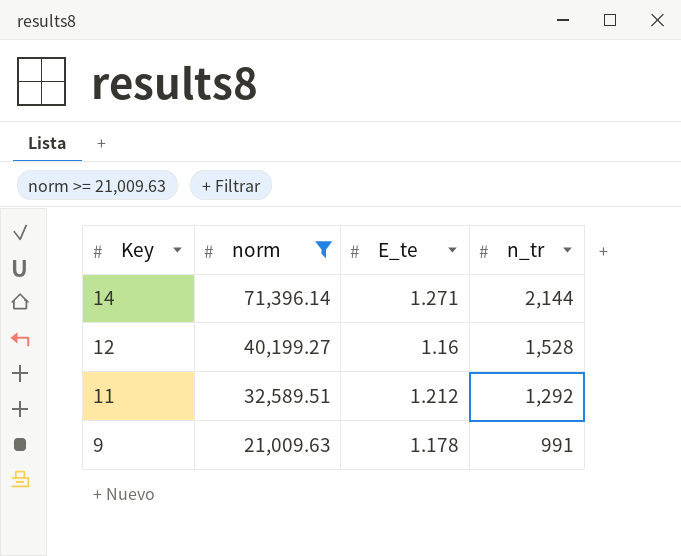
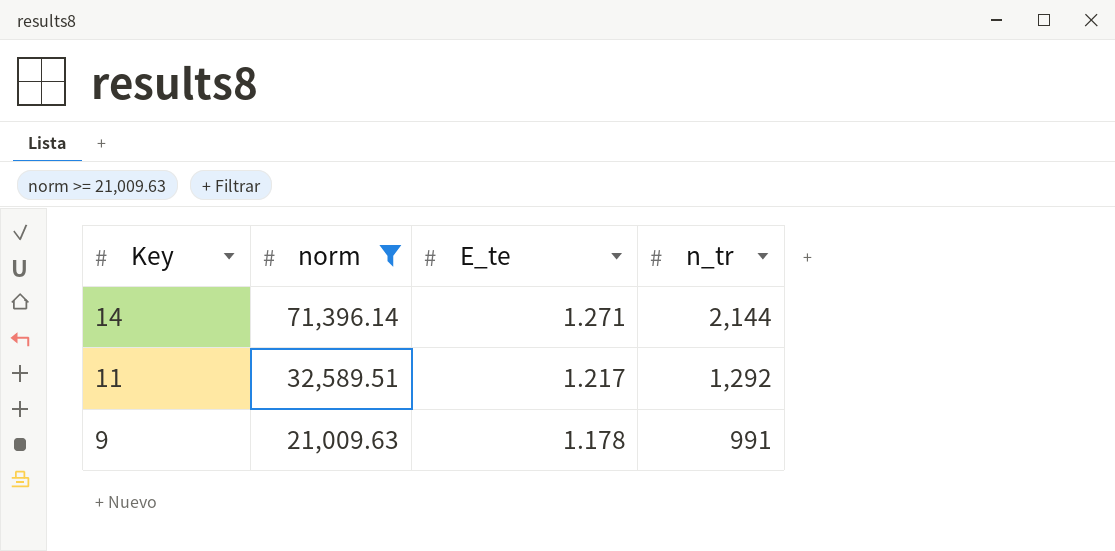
row 12: 40,199.27 | 1.16 | 1,528 -> none
11 | E_te: 1.212 -> 1.217

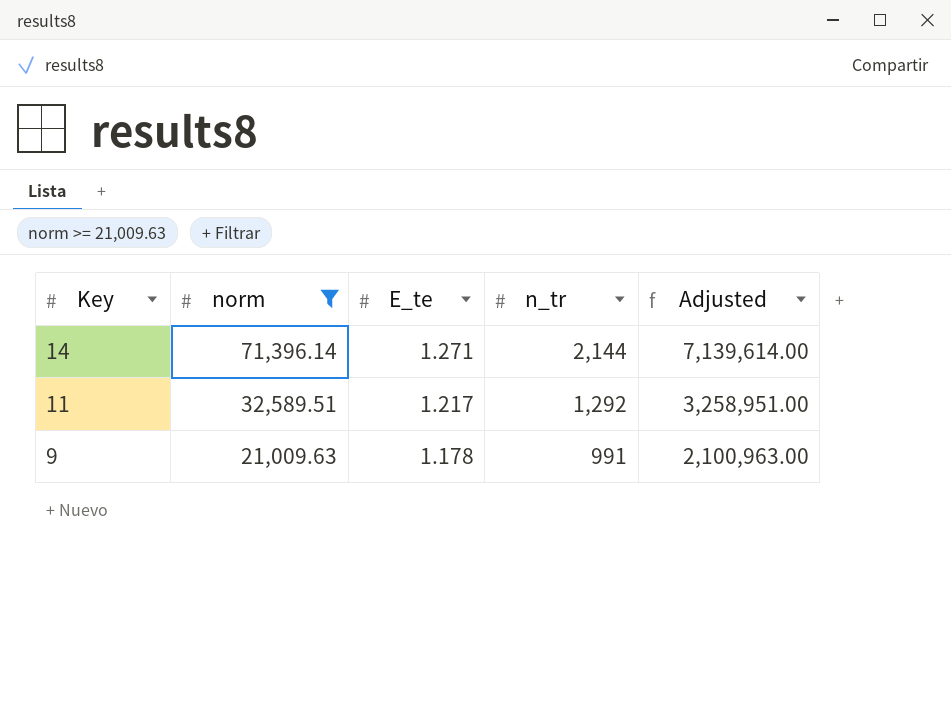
column Adjusted | formula: none -> [norm] * 100

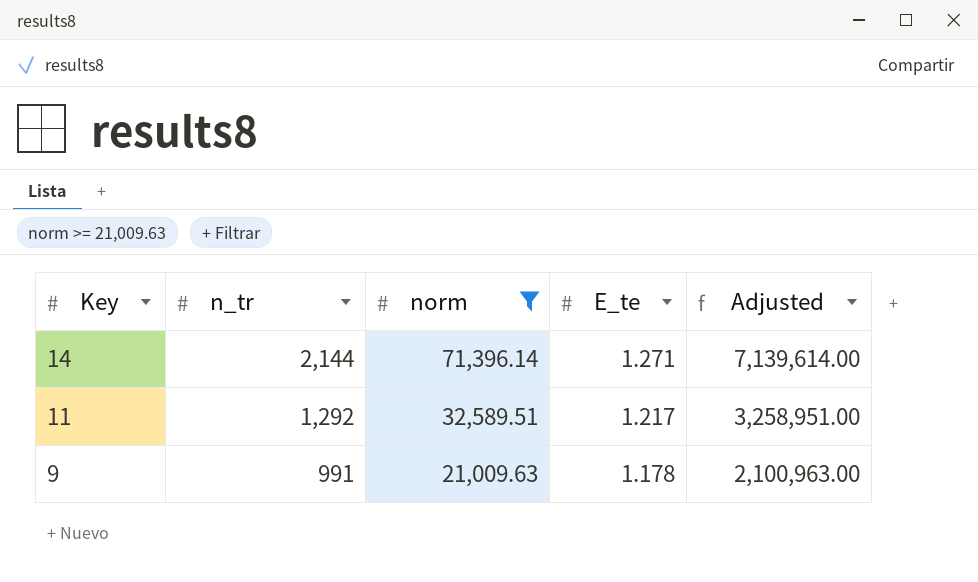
column n_tr | position: 4 -> 2

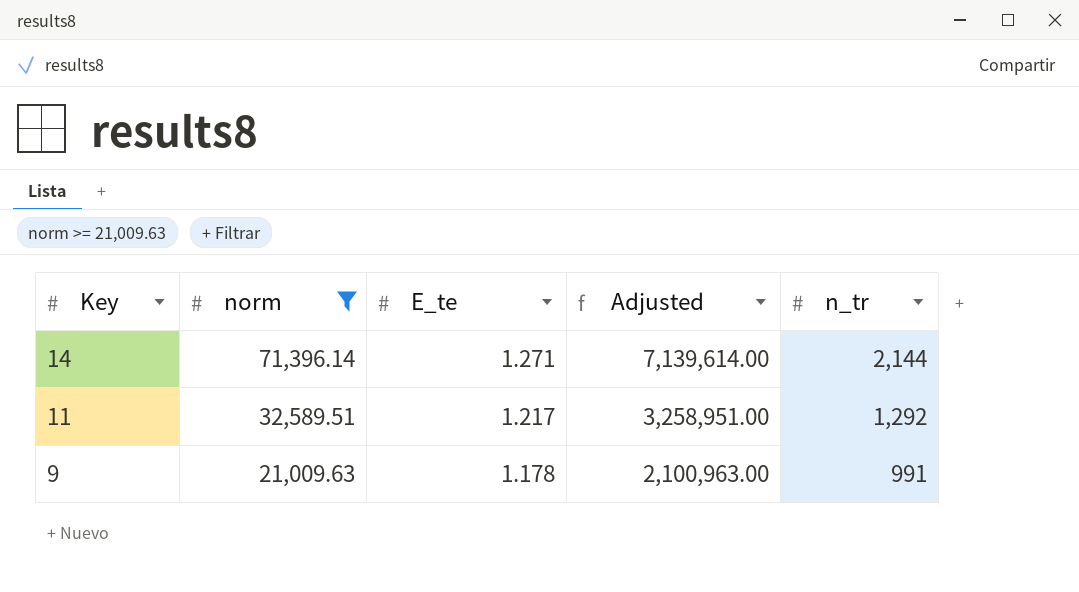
column n_tr | position: 2 -> 5

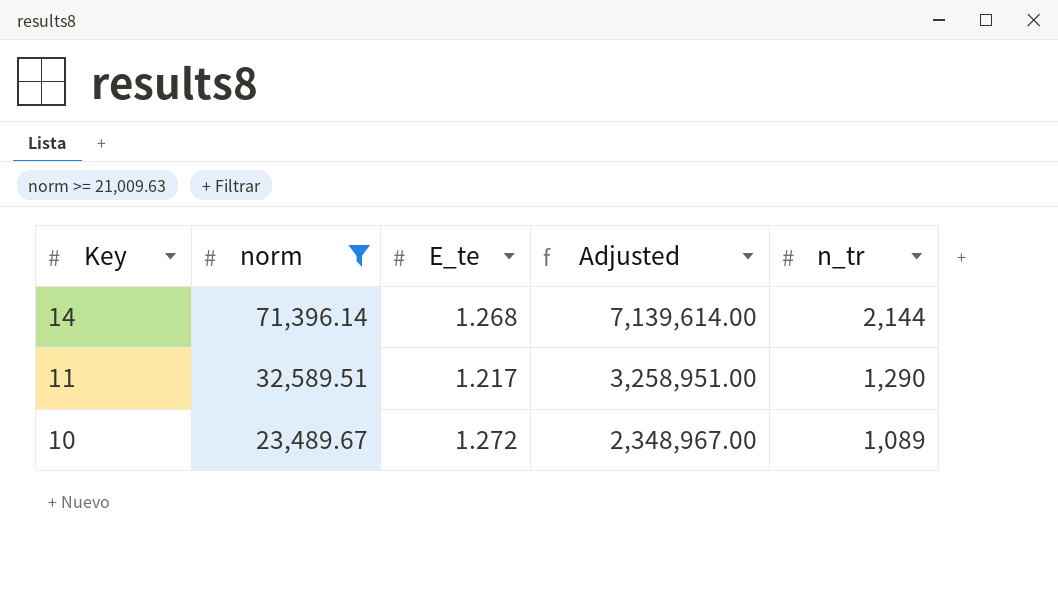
row 9: 21,009.63 | 1.178 | 2,100,963.00 | 991 -> none
14 | E_te: 1.271 -> 1.268
11 | n_tr: 1,292 -> 1,290
row 10: none -> 23,489.67 | 1.272 | 2,348,967.00 | 1,089

